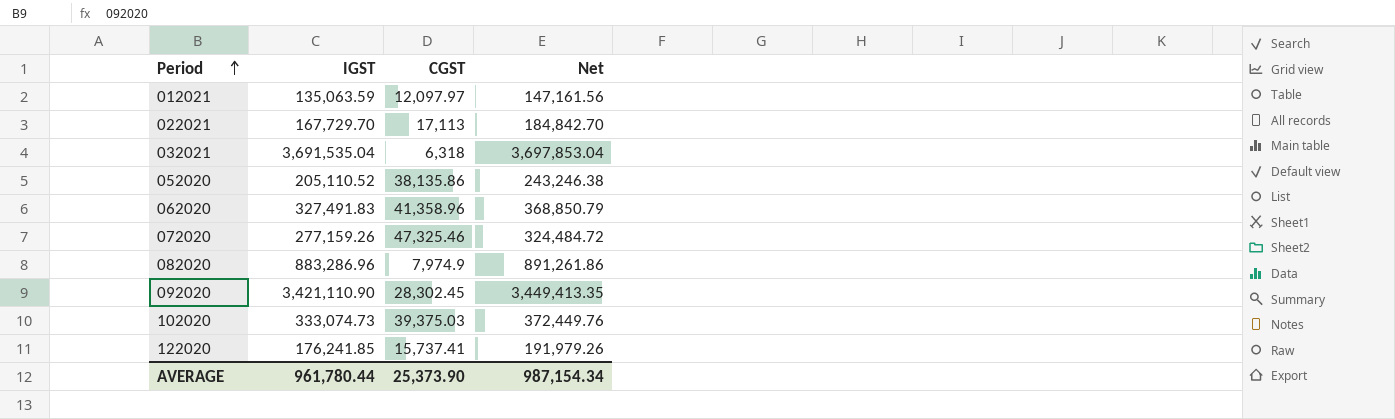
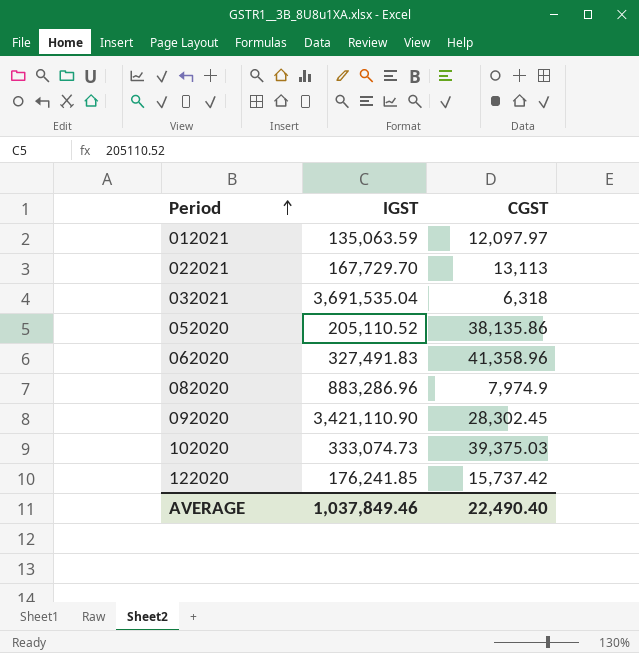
column Net | formula: [IGST] + [CGST] -> none
row 072020: 277,159.26 | 47,325.46 | 324,484.72 -> none
022021 | CGST: 17,113 -> 13,113
122020 | CGST: 15,737.41 -> 15,737.42
AVERAGE | IGST: 961,780.44 -> 1,037,849.46
AVERAGE | CGST: 25,373.90 -> 22,490.40

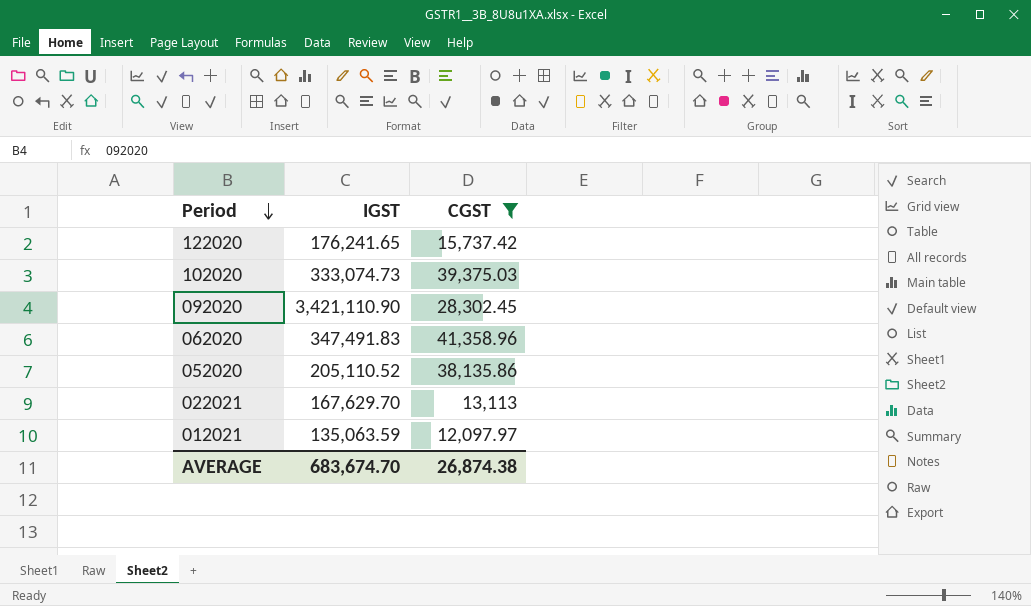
filter: none -> CGST >= 12,097.97
row order: Period ascending -> Period descending
122020 | IGST: 176,241.85 -> 176,241.65
062020 | IGST: 327,491.83 -> 347,491.83
022021 | IGST: 167,729.70 -> 167,629.70
AVERAGE | IGST: 1,037,849.46 -> 683,674.70
AVERAGE | CGST: 22,490.40 -> 26,874.38

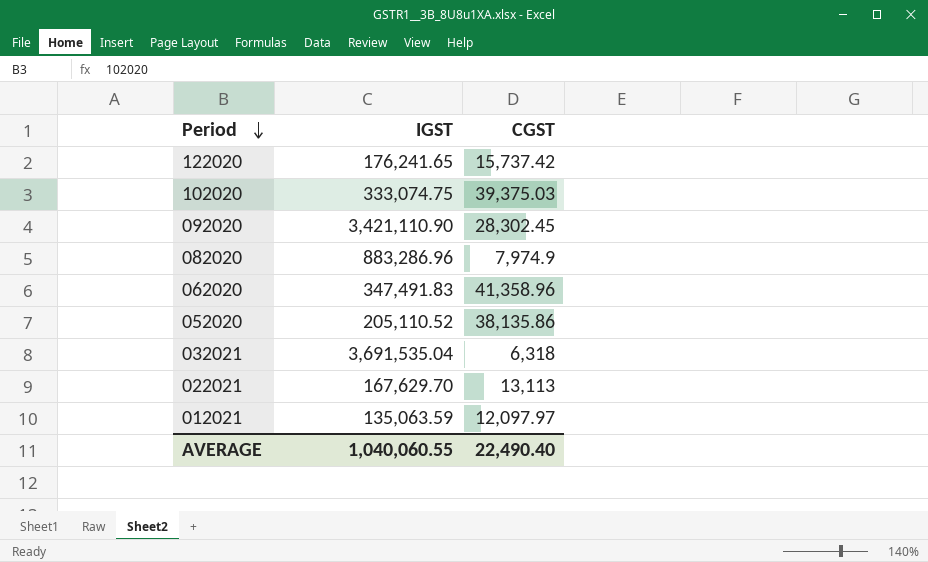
filter: CGST >= 12,097.97 -> none
102020 | IGST: 333,074.73 -> 333,074.75
AVERAGE | IGST: 683,674.70 -> 1,040,060.55
AVERAGE | CGST: 26,874.38 -> 22,490.40

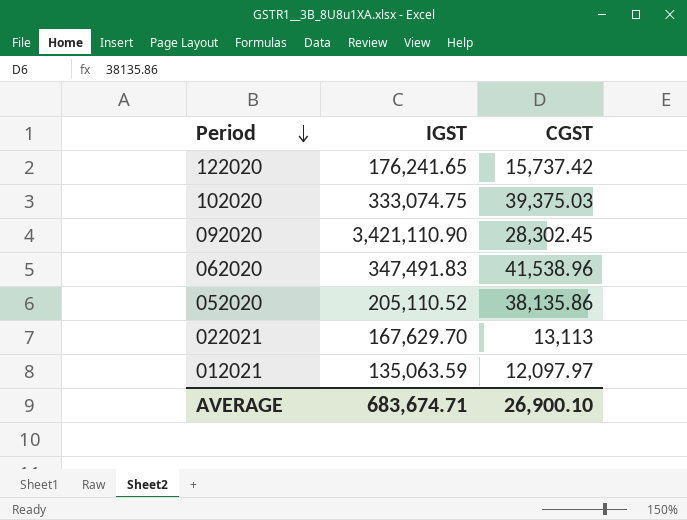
row 082020: 883,286.96 | 7,974.9 -> none
row 032021: 3,691,535.04 | 6,318 -> none
062020 | CGST: 41,358.96 -> 41,538.96
AVERAGE | IGST: 1,040,060.55 -> 683,674.71
AVERAGE | CGST: 22,490.40 -> 26,900.10

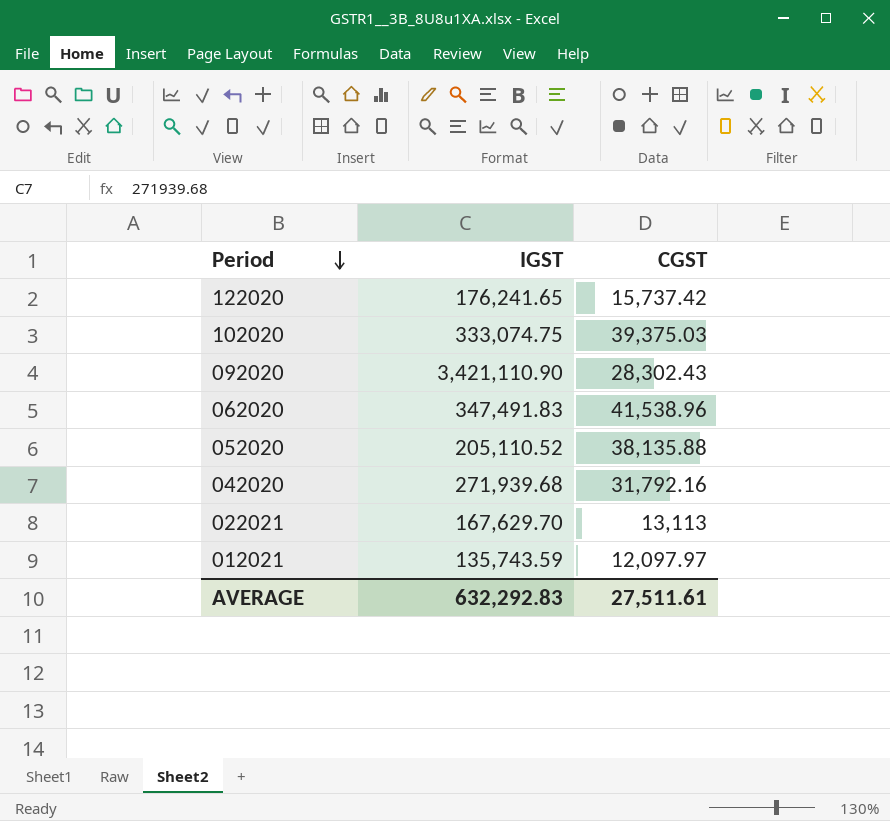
092020 | CGST: 28,302.45 -> 28,302.43
052020 | CGST: 38,135.86 -> 38,135.88
row 042020: none -> 271,939.68 | 31,792.16
012021 | IGST: 135,063.59 -> 135,743.59
AVERAGE | IGST: 683,674.71 -> 632,292.83
AVERAGE | CGST: 26,900.10 -> 27,511.61

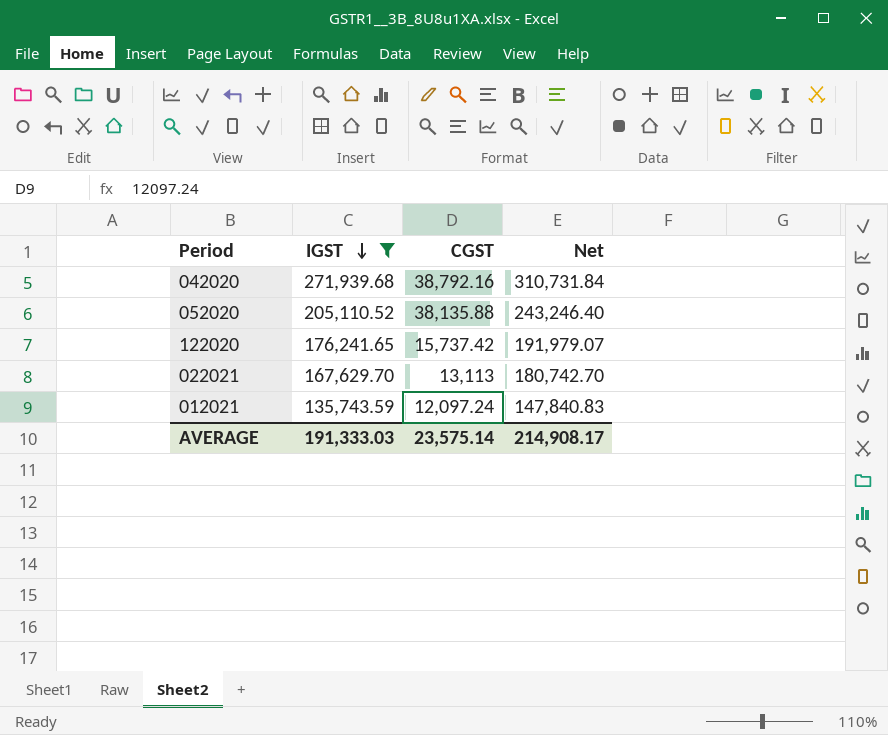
filter: none -> IGST <= 271,939.68
row order: Period descending -> IGST descending
column Net | formula: none -> [IGST] + [CGST]
042020 | CGST: 31,792.16 -> 38,792.16
012021 | CGST: 12,097.97 -> 12,097.24
AVERAGE | IGST: 632,292.83 -> 191,333.03
AVERAGE | CGST: 27,511.61 -> 23,575.14

